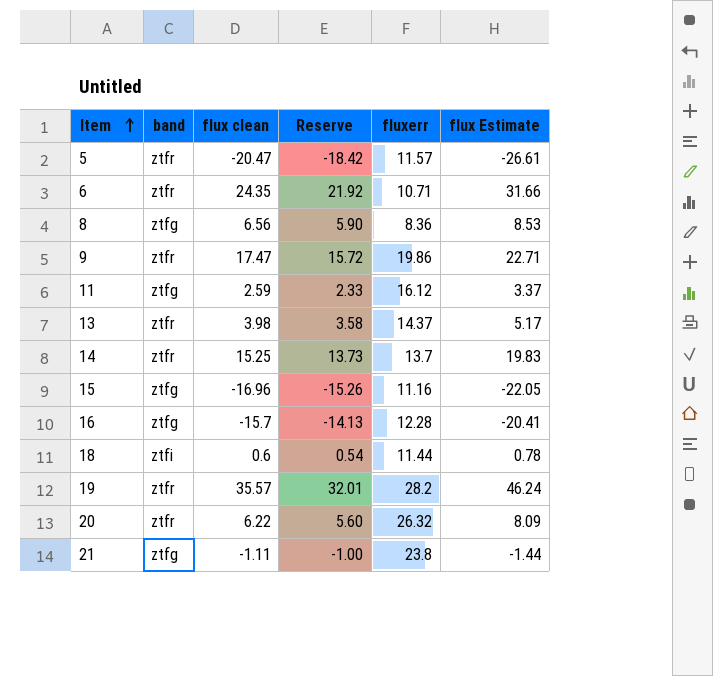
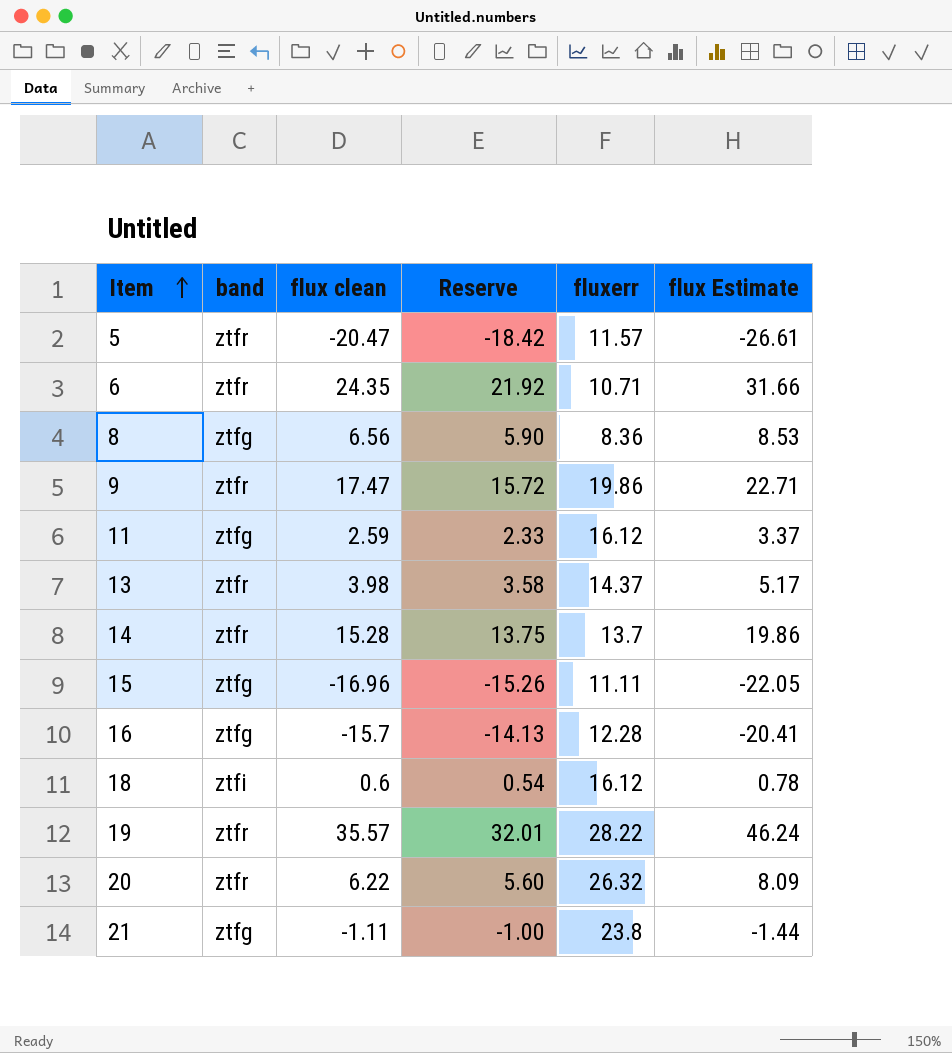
14 | flux clean: 15.25 -> 15.28
14 | Reserve: 13.73 -> 13.75
14 | flux Estimate: 19.83 -> 19.86
15 | fluxerr: 11.16 -> 11.11
18 | fluxerr: 11.44 -> 16.12
19 | fluxerr: 28.2 -> 28.22

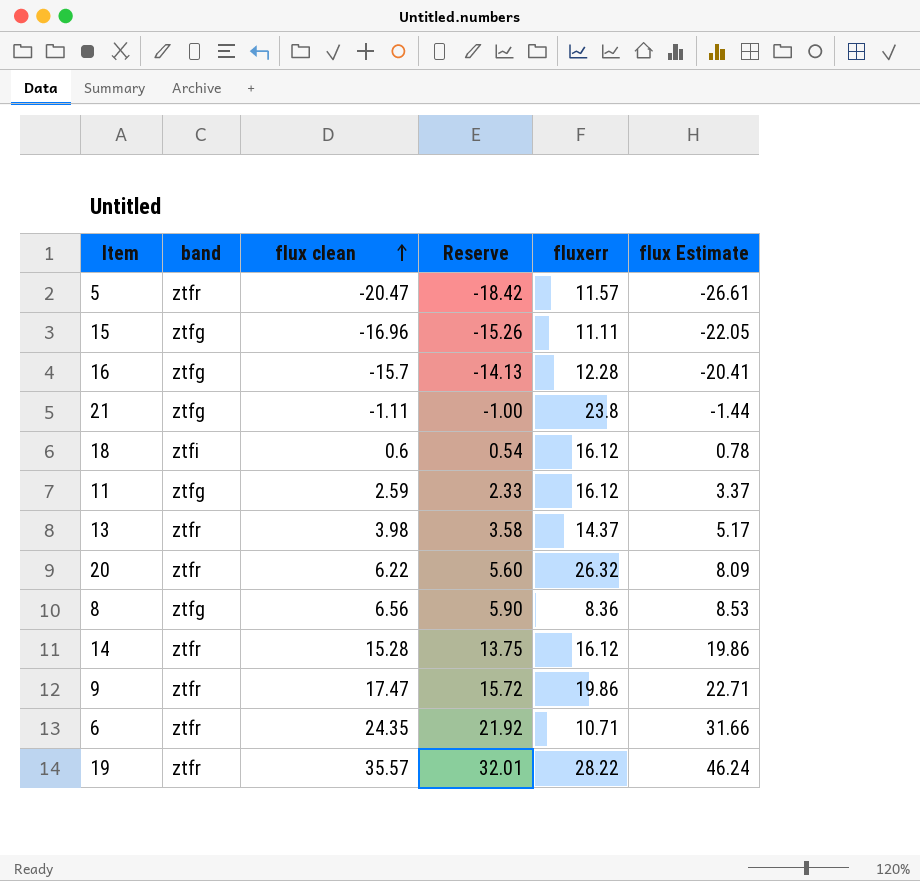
row order: Item ascending -> flux clean ascending
14 | fluxerr: 13.7 -> 16.12

